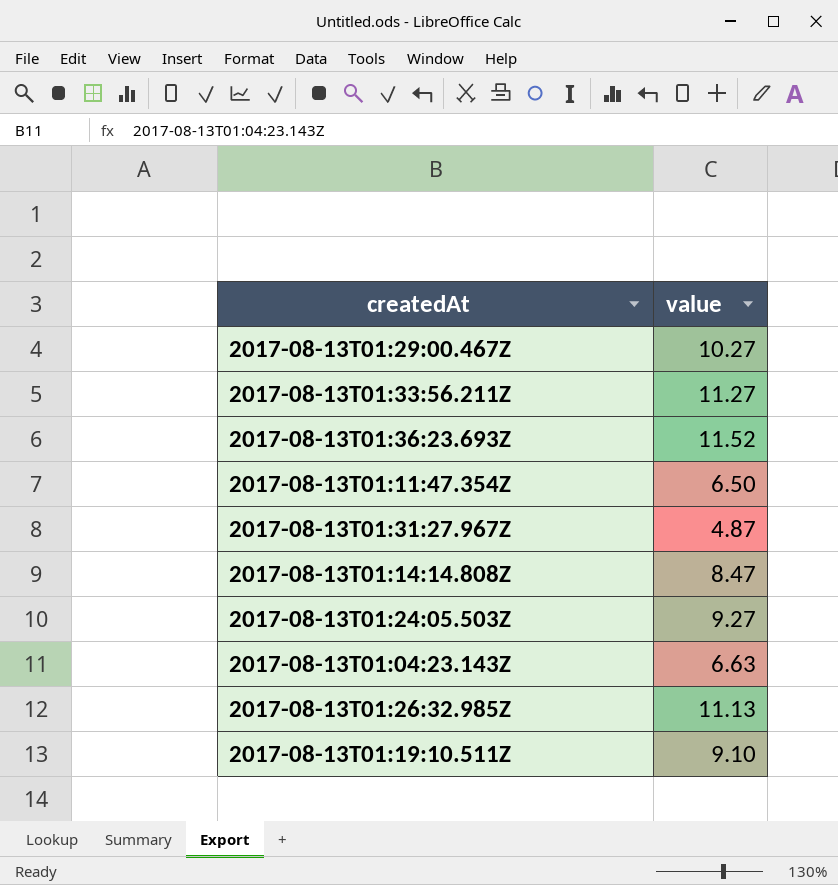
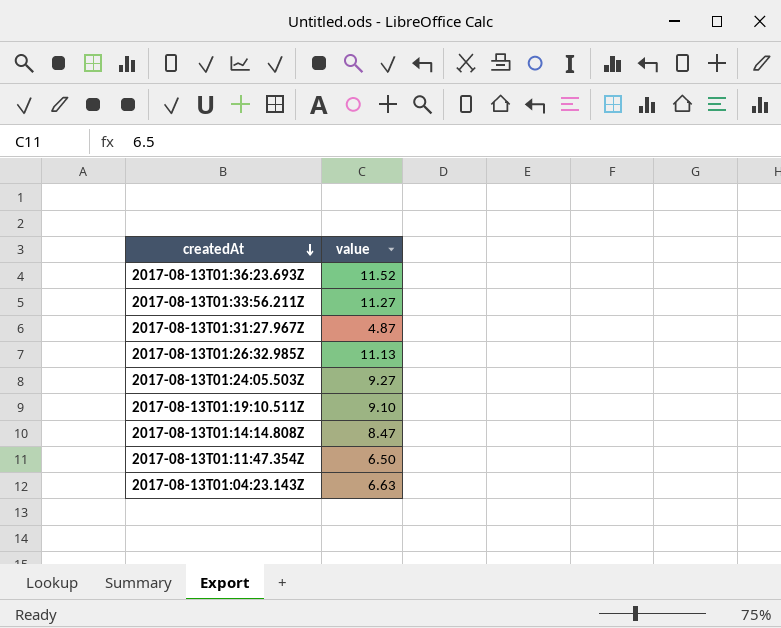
row order: none -> createdAt descending
row 2017-08-13T01:29:00.467Z: 10.27 -> none

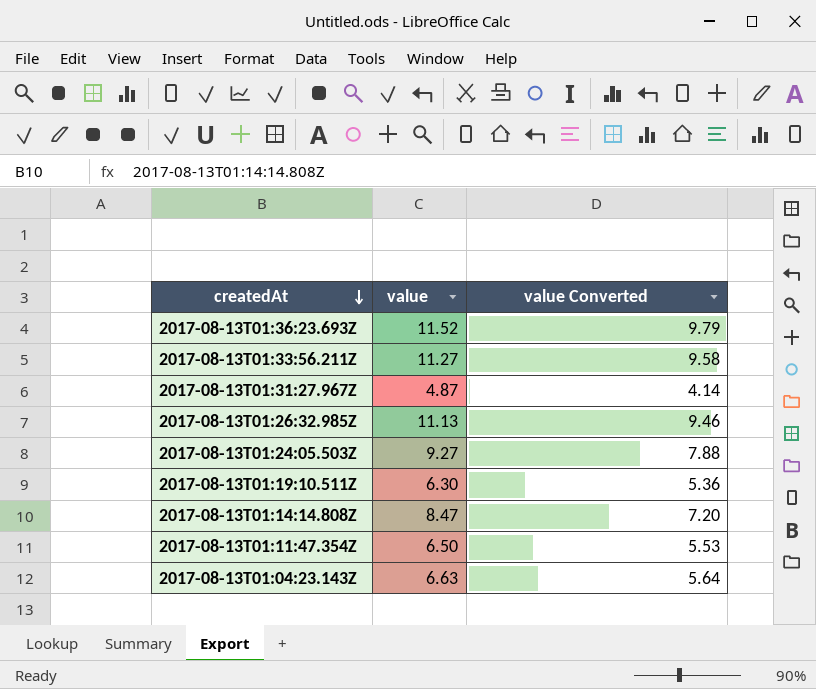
column value Converted | formula: none -> [value] * 0.85
2017-08-13T01:19:10.511Z | value: 9.10 -> 6.30

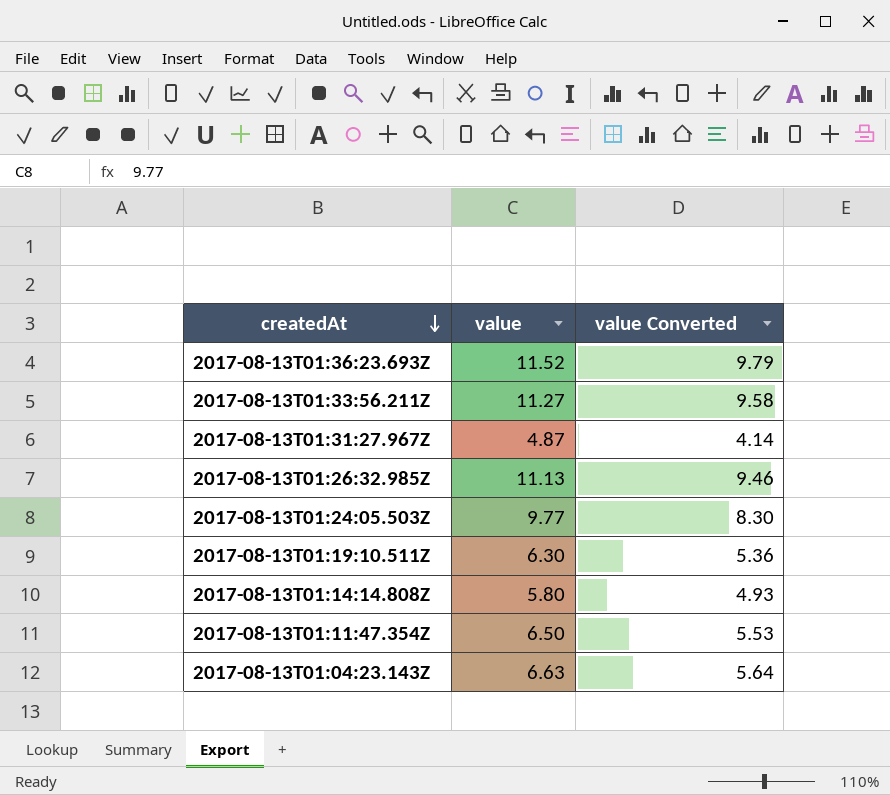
2017-08-13T01:24:05.503Z | value: 9.27 -> 9.77
2017-08-13T01:24:05.503Z | value Converted: 7.88 -> 8.30
2017-08-13T01:14:14.808Z | value: 8.47 -> 5.80
2017-08-13T01:14:14.808Z | value Converted: 7.20 -> 4.93

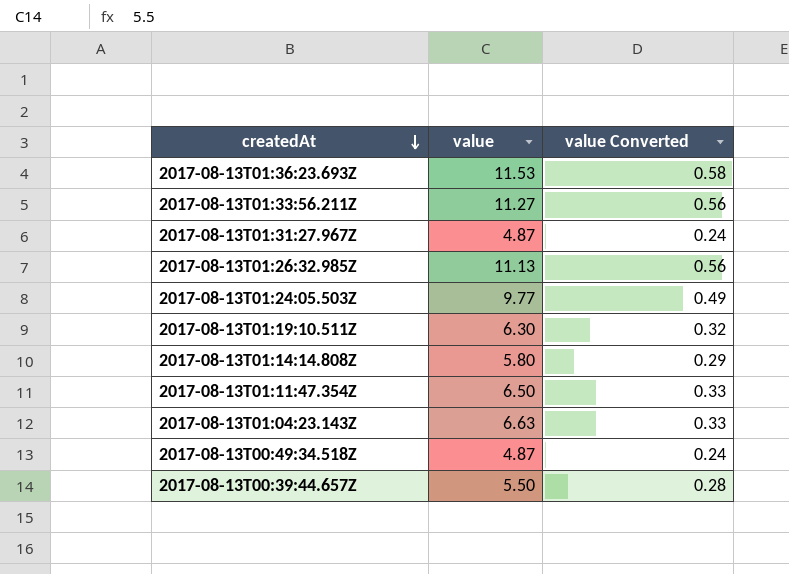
column value Converted | formula: [value] * 0.85 -> [value] * 0.05
2017-08-13T01:36:23.693Z | value: 11.52 -> 11.53
row 2017-08-13T00:49:34.518Z: none -> 4.87 | 0.24
row 2017-08-13T00:39:44.657Z: none -> 5.50 | 0.28

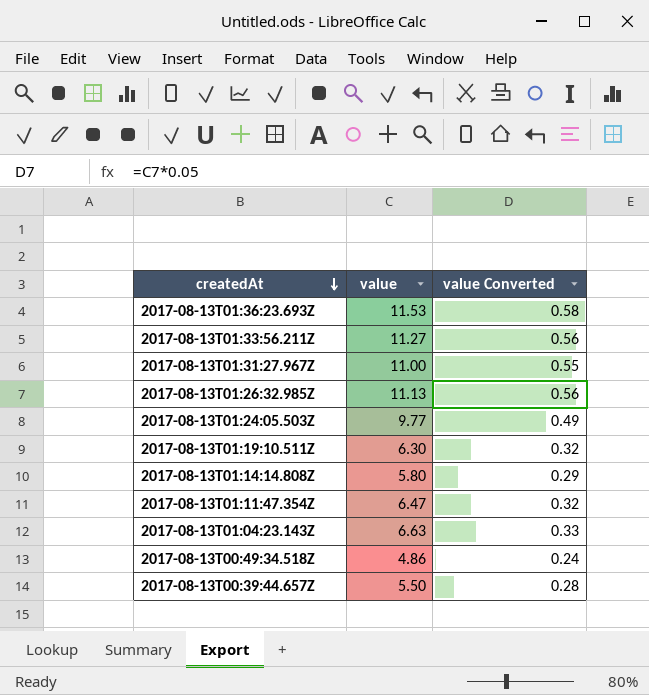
2017-08-13T01:31:27.967Z | value: 4.87 -> 11.00
2017-08-13T01:31:27.967Z | value Converted: 0.24 -> 0.55
2017-08-13T01:11:47.354Z | value: 6.50 -> 6.47
2017-08-13T01:11:47.354Z | value Converted: 0.33 -> 0.32
2017-08-13T00:49:34.518Z | value: 4.87 -> 4.86

